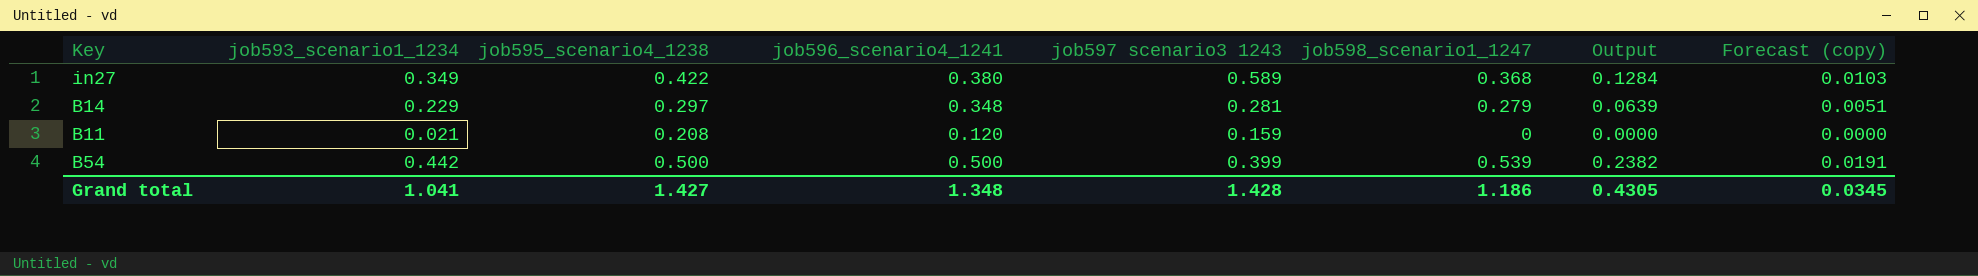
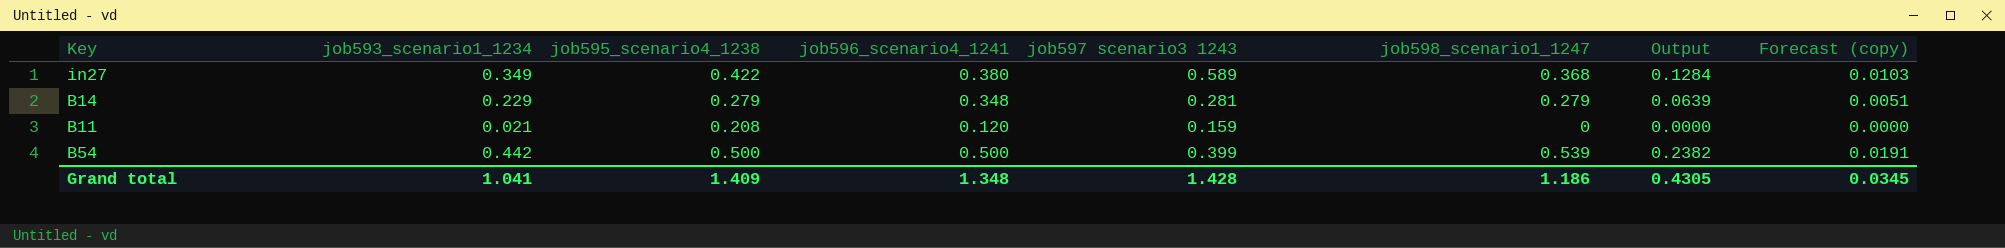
B14 | job595_scenario4_1238: 0.297 -> 0.279
Grand total | job595_scenario4_1238: 1.427 -> 1.409

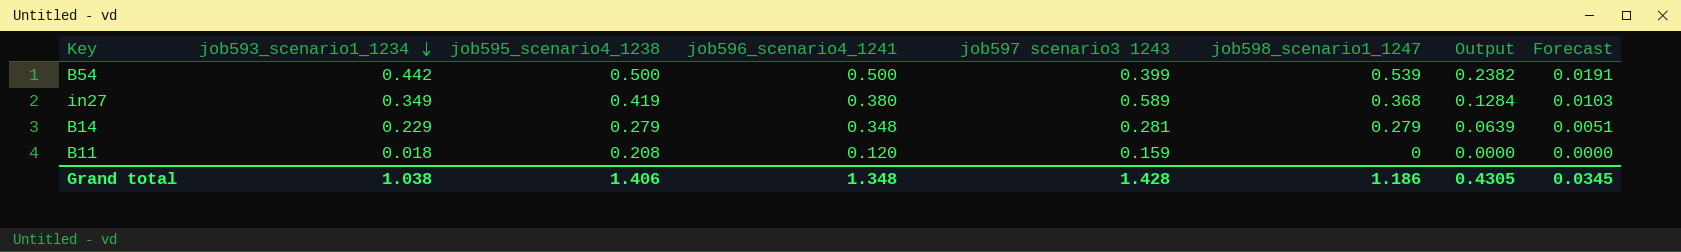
row order: none -> job593_scenario1_1234 descending
column name: Forecast (copy) -> Forecast
in27 | job595_scenario4_1238: 0.422 -> 0.419
B11 | job593_scenario1_1234: 0.021 -> 0.018
Grand total | job593_scenario1_1234: 1.041 -> 1.038
Grand total | job595_scenario4_1238: 1.409 -> 1.406

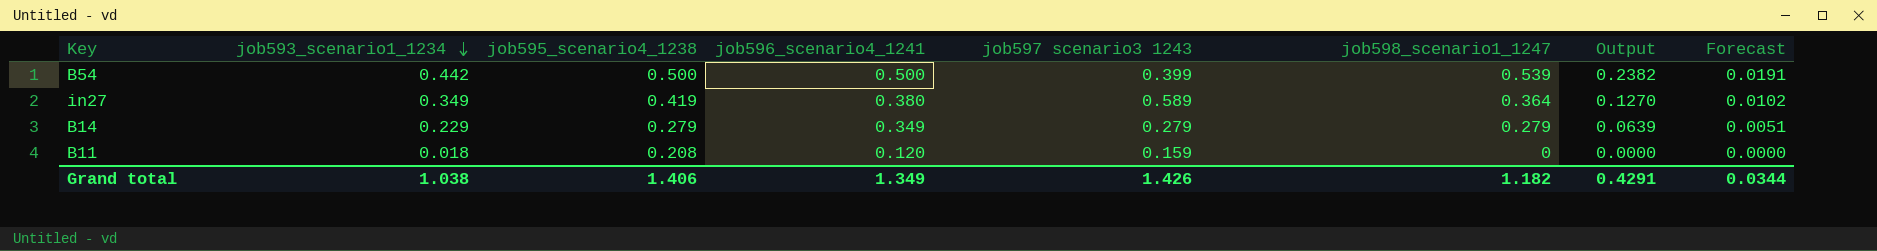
in27 | job598_scenario1_1247: 0.368 -> 0.364
in27 | Output: 0.1284 -> 0.1270
in27 | Forecast: 0.0103 -> 0.0102
B14 | job596_scenario4_1241: 0.348 -> 0.349
B14 | job597 scenario3 1243: 0.281 -> 0.279
Grand total | job596_scenario4_1241: 1.348 -> 1.349
Grand total | job597 scenario3 1243: 1.428 -> 1.426
Grand total | job598_scenario1_1247: 1.186 -> 1.182
Grand total | Output: 0.4305 -> 0.4291
Grand total | Forecast: 0.0345 -> 0.0344

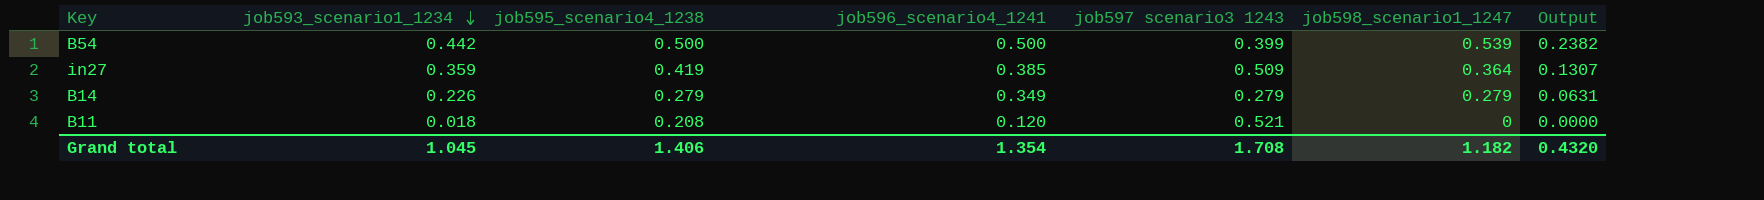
column Forecast | formula: [Output] * 0.08 -> none
in27 | job593_scenario1_1234: 0.349 -> 0.359
in27 | job596_scenario4_1241: 0.380 -> 0.385
in27 | job597 scenario3 1243: 0.589 -> 0.509
in27 | Output: 0.1270 -> 0.1307
B14 | job593_scenario1_1234: 0.229 -> 0.226
B14 | Output: 0.0639 -> 0.0631
B11 | job597 scenario3 1243: 0.159 -> 0.521
Grand total | job593_scenario1_1234: 1.038 -> 1.045
Grand total | job596_scenario4_1241: 1.349 -> 1.354
Grand total | job597 scenario3 1243: 1.426 -> 1.708
Grand total | Output: 0.4291 -> 0.4320

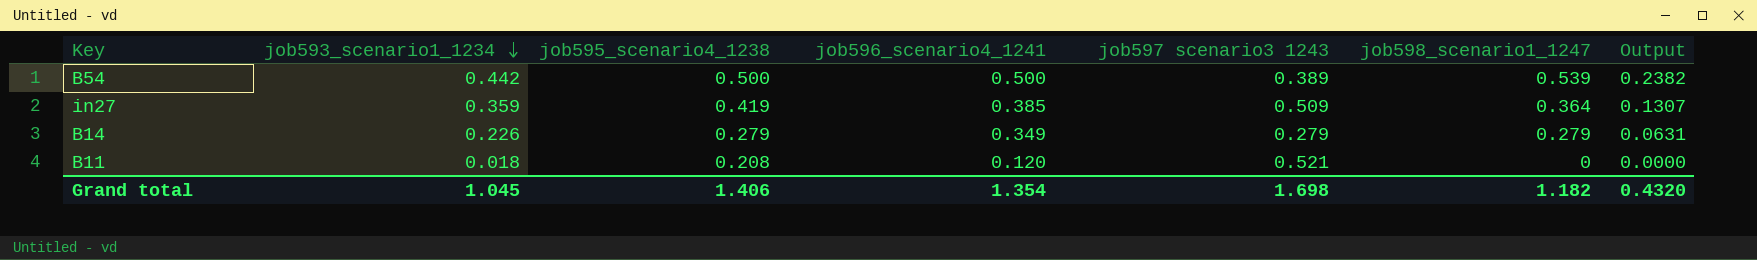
B54 | job597 scenario3 1243: 0.399 -> 0.389
Grand total | job597 scenario3 1243: 1.708 -> 1.698

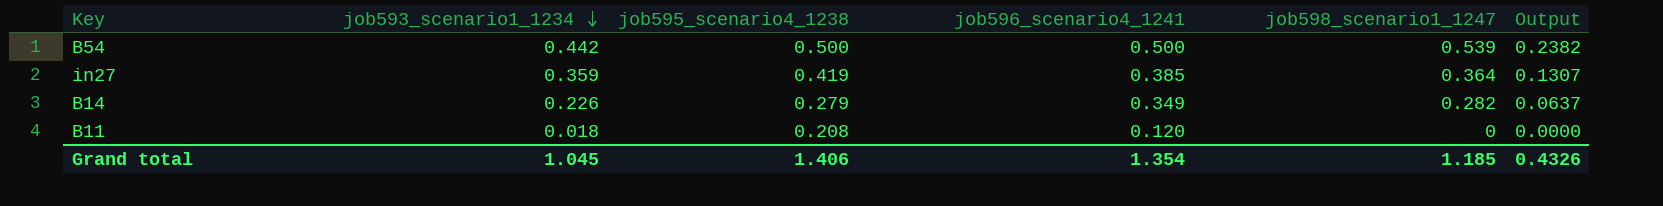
column job597 scenario3 1243 | position: 5 -> none
B14 | job598_scenario1_1247: 0.279 -> 0.282
B14 | Output: 0.0631 -> 0.0637
Grand total | job598_scenario1_1247: 1.182 -> 1.185
Grand total | Output: 0.4320 -> 0.4326

